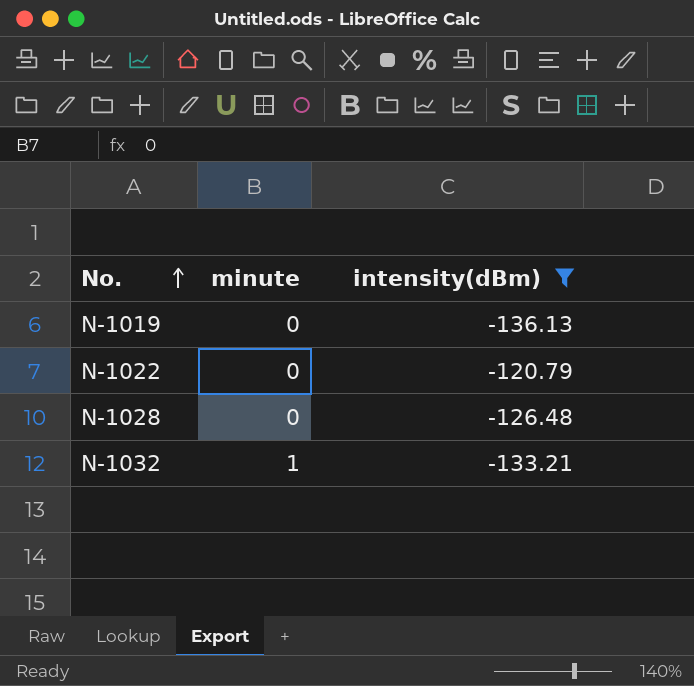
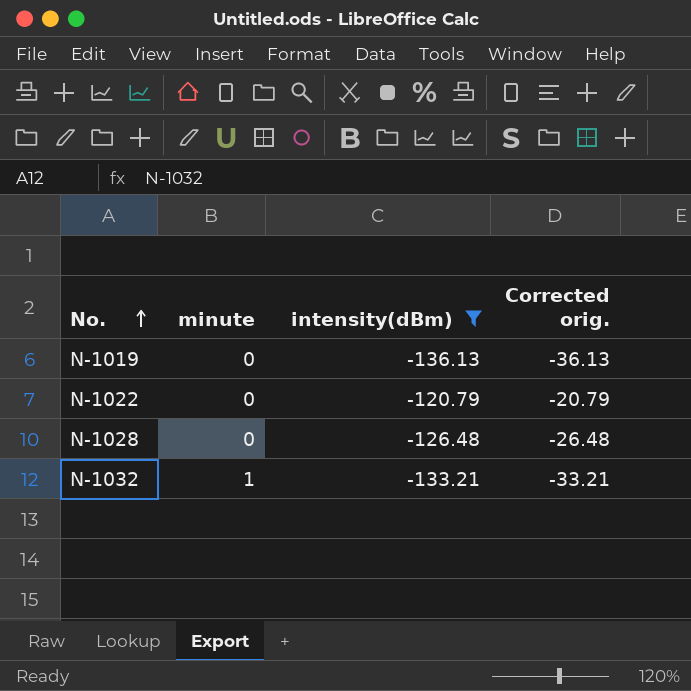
column Corrected orig. | formula: none -> [intensity(dBm)] + 100

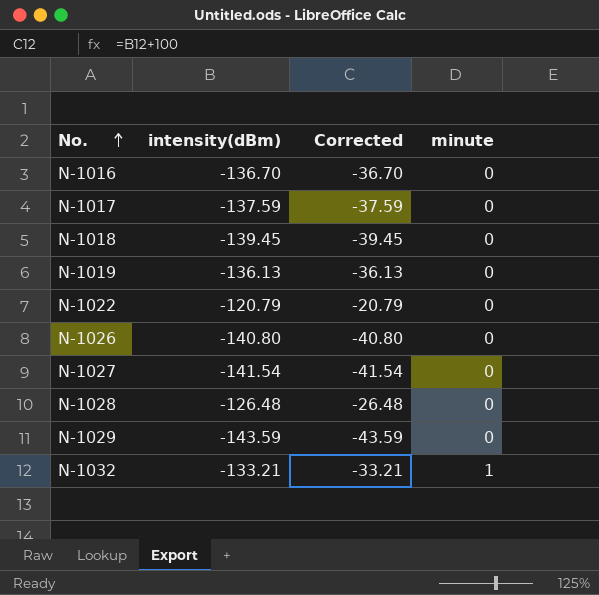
filter: intensity(dBm) >= -136.13 -> none
column name: Corrected orig. -> Corrected
column minute | position: 2 -> 4

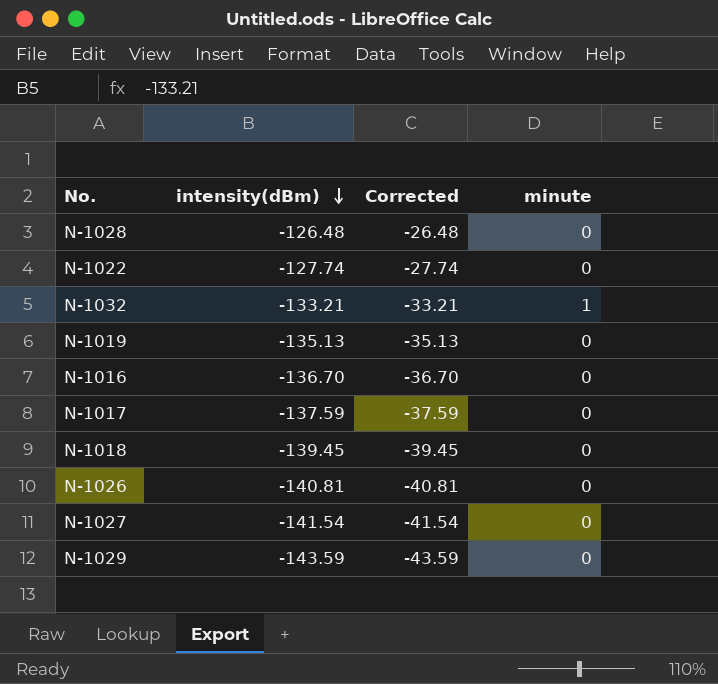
row order: No. ascending -> intensity(dBm) descending
N-1022 | intensity(dBm): -120.79 -> -127.74
N-1022 | Corrected: -20.79 -> -27.74
N-1019 | intensity(dBm): -136.13 -> -135.13
N-1019 | Corrected: -36.13 -> -35.13
N-1026 | intensity(dBm): -140.80 -> -140.81
N-1026 | Corrected: -40.80 -> -40.81

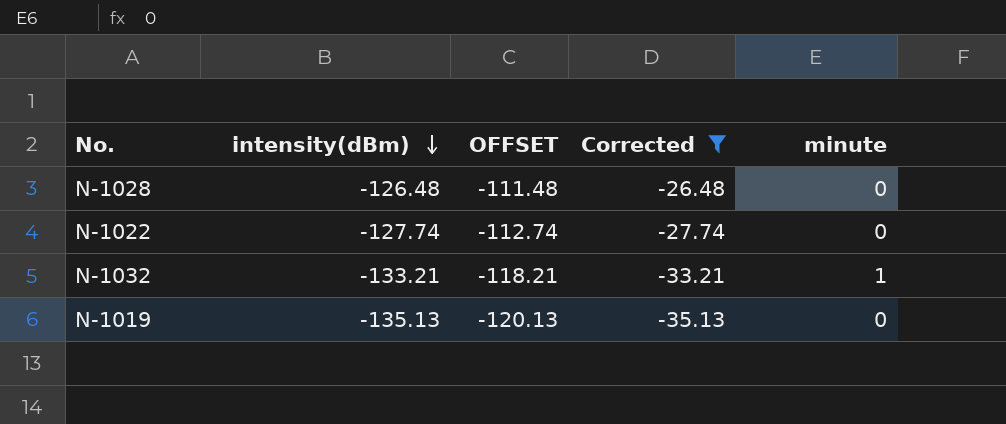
filter: none -> Corrected >= -35.13
column OFFSET | formula: none -> [intensity(dBm)] + 15

